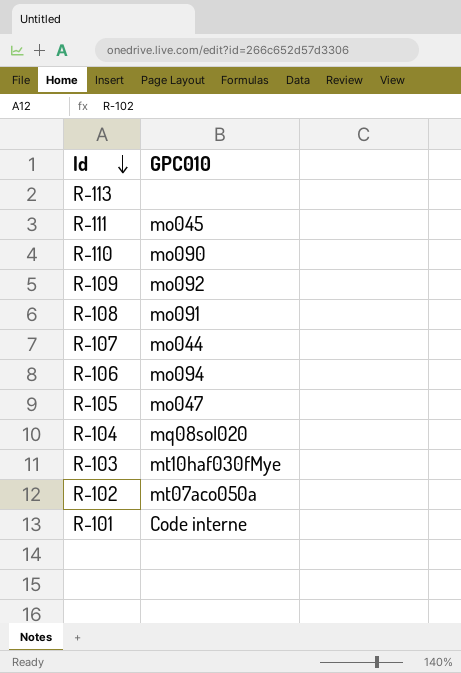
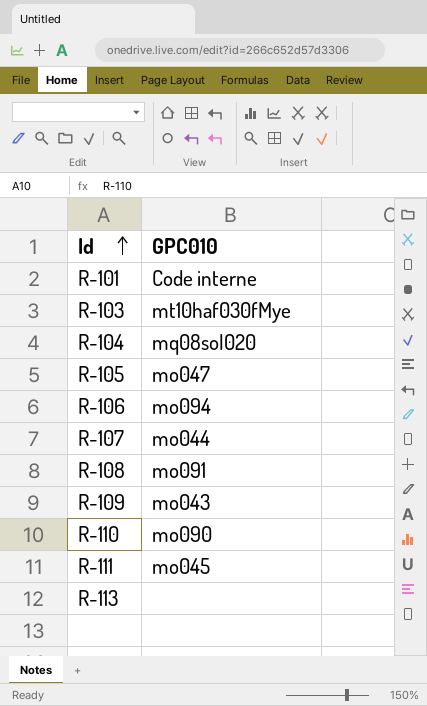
row order: Id descending -> Id ascending
row R-102: mt07aco050a -> none
R-109 | GPC010: mo092 -> mo043

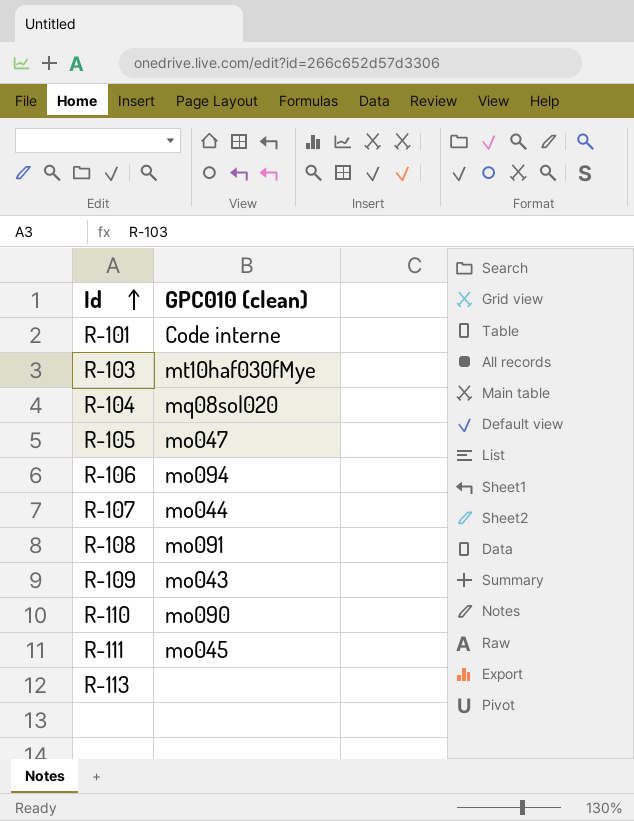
column name: GPC010 -> GPC010 (clean)

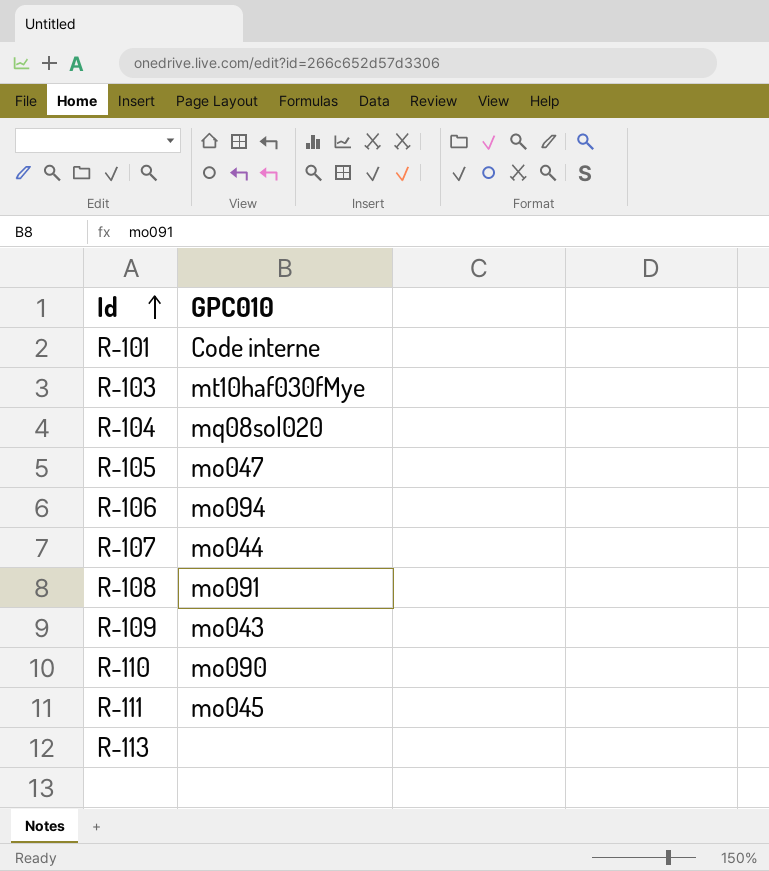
column name: GPC010 (clean) -> GPC010

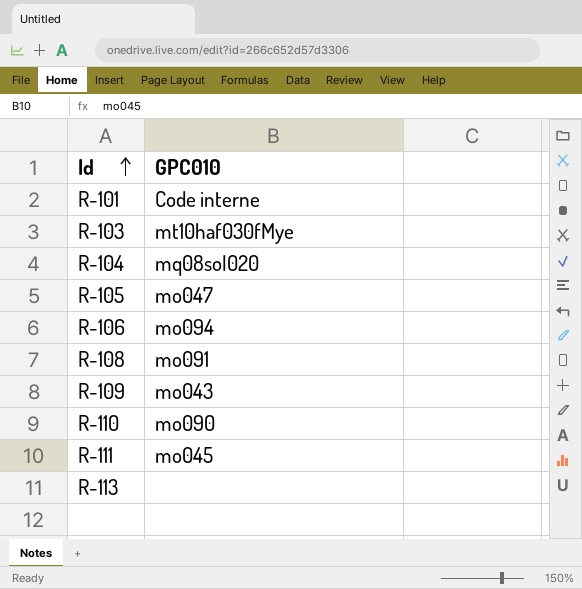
row R-107: mo044 -> none

